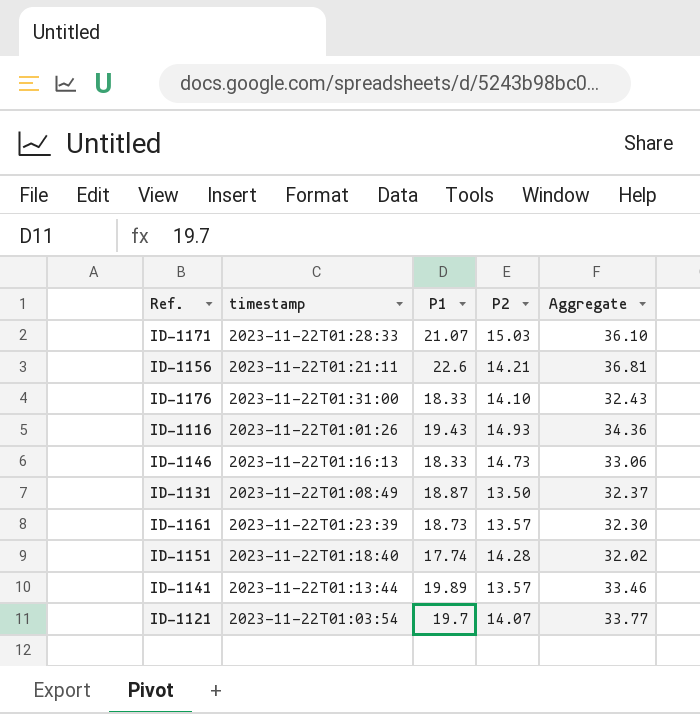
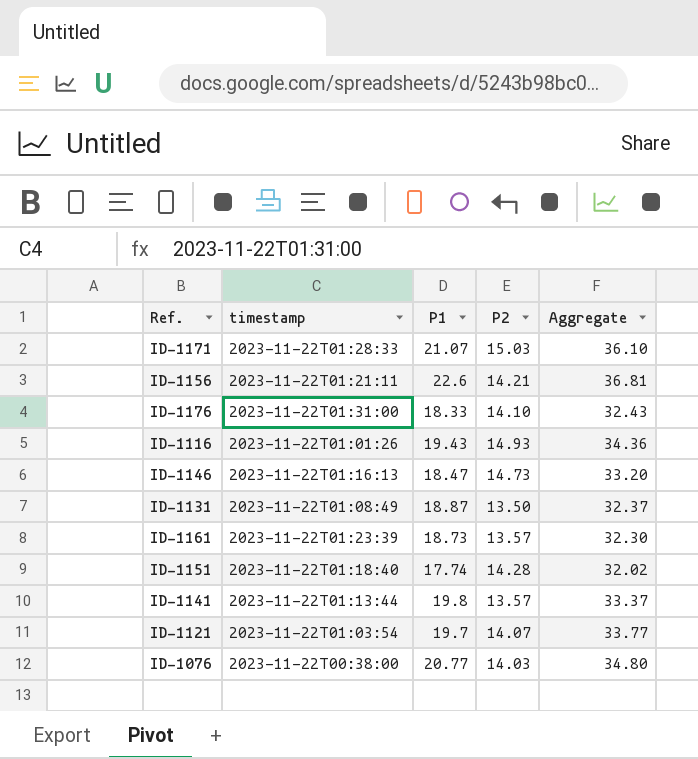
ID-1146 | P1: 18.33 -> 18.47
ID-1146 | Aggregate: 33.06 -> 33.20
ID-1141 | P1: 19.89 -> 19.8
ID-1141 | Aggregate: 33.46 -> 33.37
row ID-1076: none -> 2023-11-22T00:38:00 | 20.77 | 14.03 | 34.80

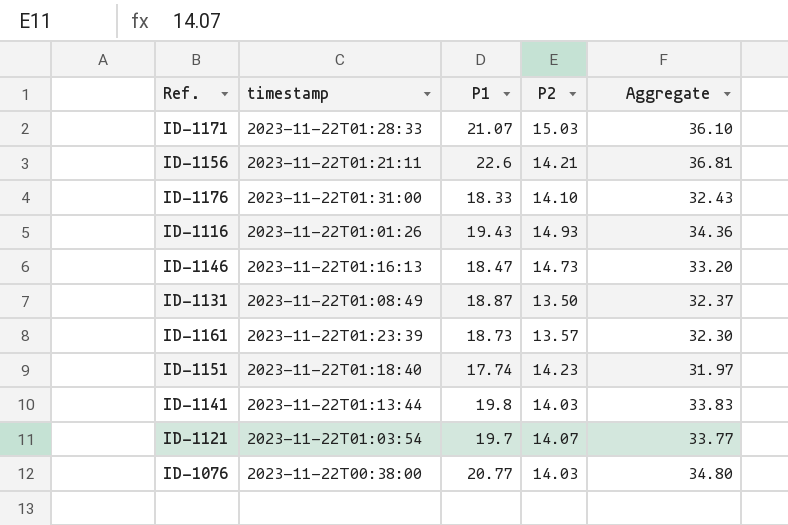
ID-1151 | P2: 14.28 -> 14.23
ID-1151 | Aggregate: 32.02 -> 31.97
ID-1141 | P2: 13.57 -> 14.03
ID-1141 | Aggregate: 33.37 -> 33.83

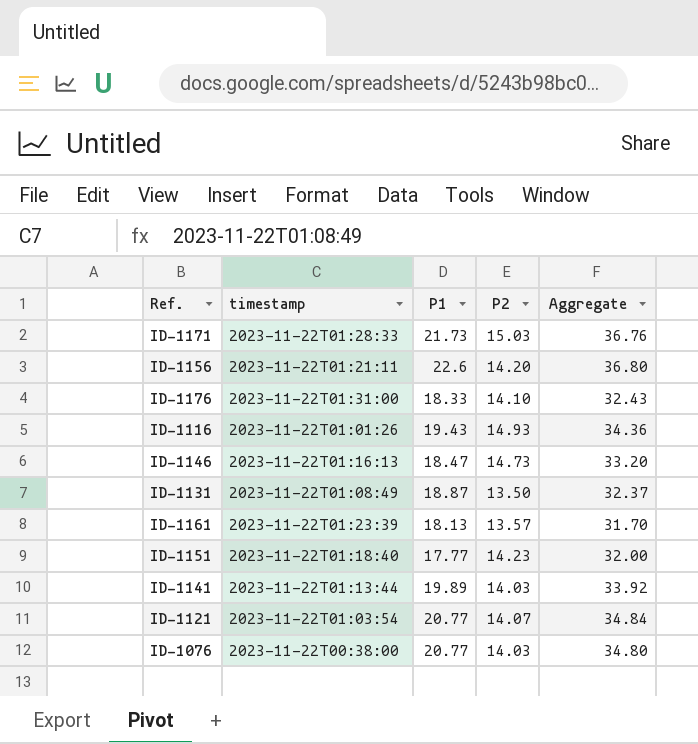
ID-1171 | P1: 21.07 -> 21.73
ID-1171 | Aggregate: 36.10 -> 36.76
ID-1156 | P2: 14.21 -> 14.20
ID-1156 | Aggregate: 36.81 -> 36.80
ID-1161 | P1: 18.73 -> 18.13
ID-1161 | Aggregate: 32.30 -> 31.70
ID-1151 | P1: 17.74 -> 17.77
ID-1151 | Aggregate: 31.97 -> 32.00
ID-1141 | P1: 19.8 -> 19.89
ID-1141 | Aggregate: 33.83 -> 33.92
ID-1121 | P1: 19.7 -> 20.77
ID-1121 | Aggregate: 33.77 -> 34.84

